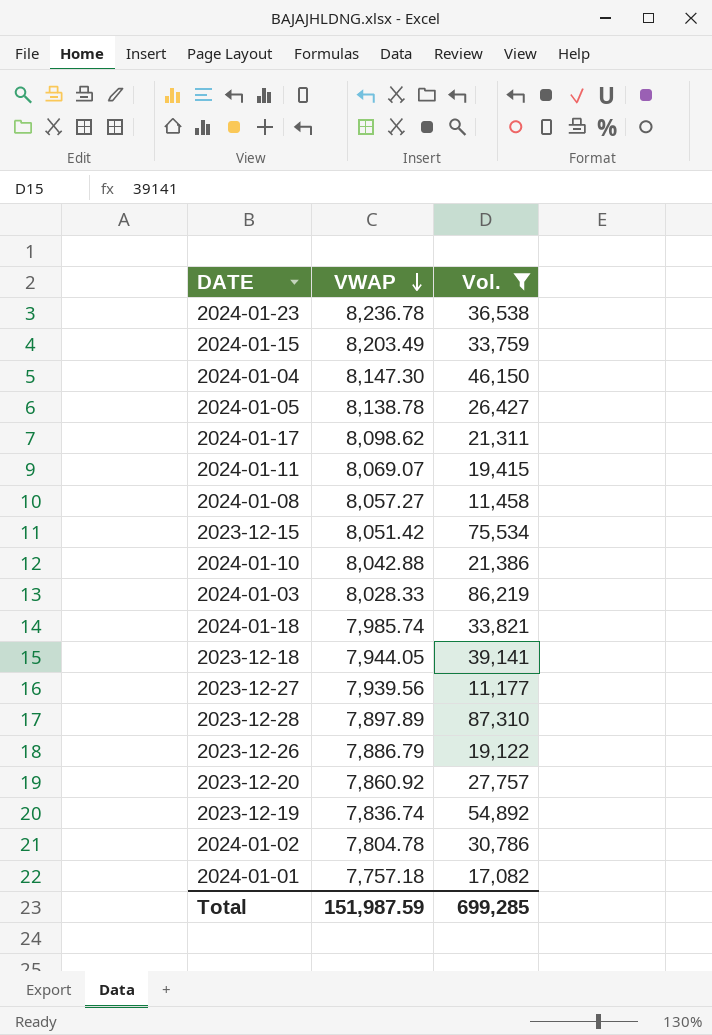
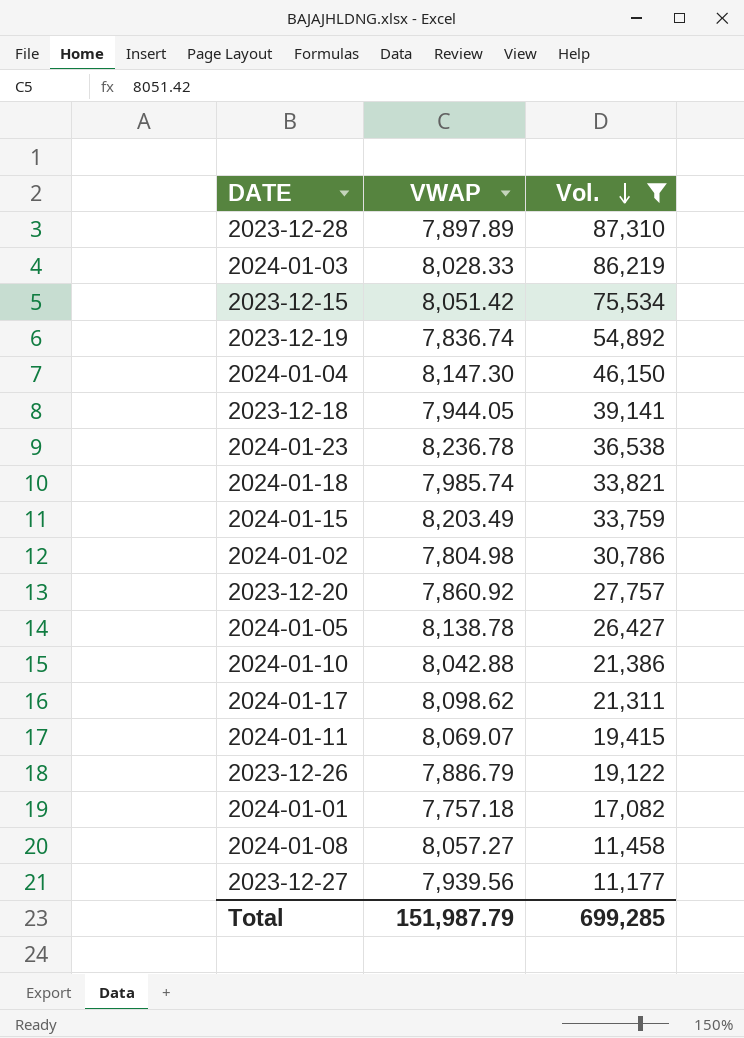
row order: VWAP descending -> Vol. descending
2024-01-02 | VWAP: 7,804.78 -> 7,804.98
Total | VWAP: 151,987.59 -> 151,987.79

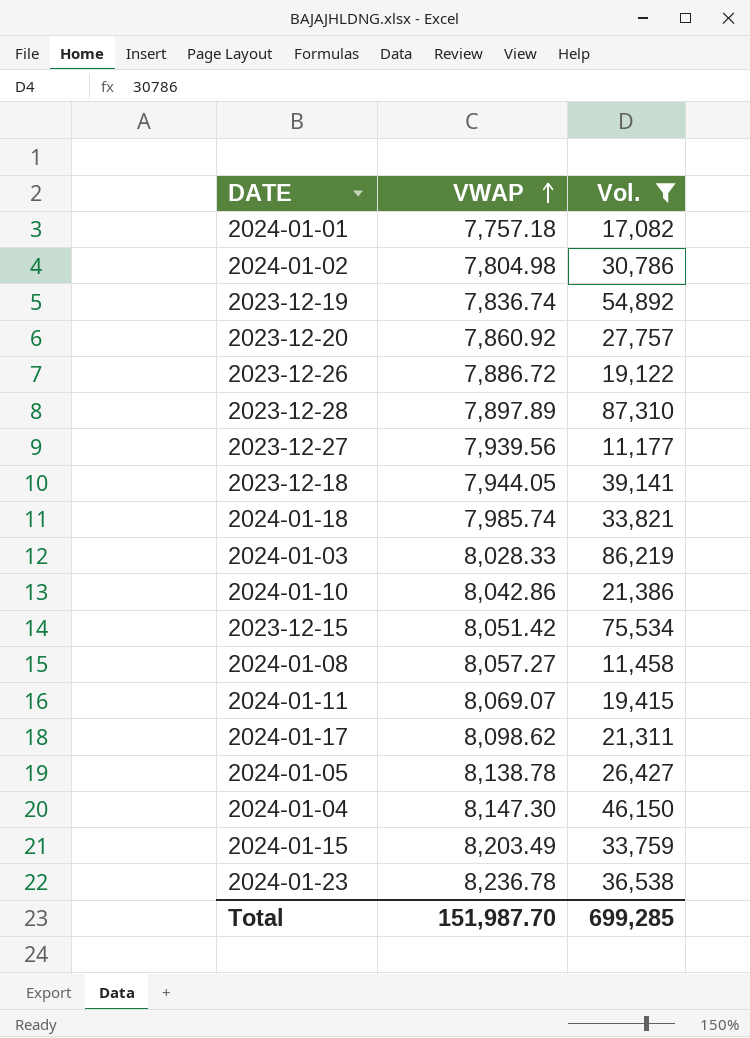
row order: Vol. descending -> VWAP ascending
2023-12-26 | VWAP: 7,886.79 -> 7,886.72
2024-01-10 | VWAP: 8,042.88 -> 8,042.86
Total | VWAP: 151,987.79 -> 151,987.70

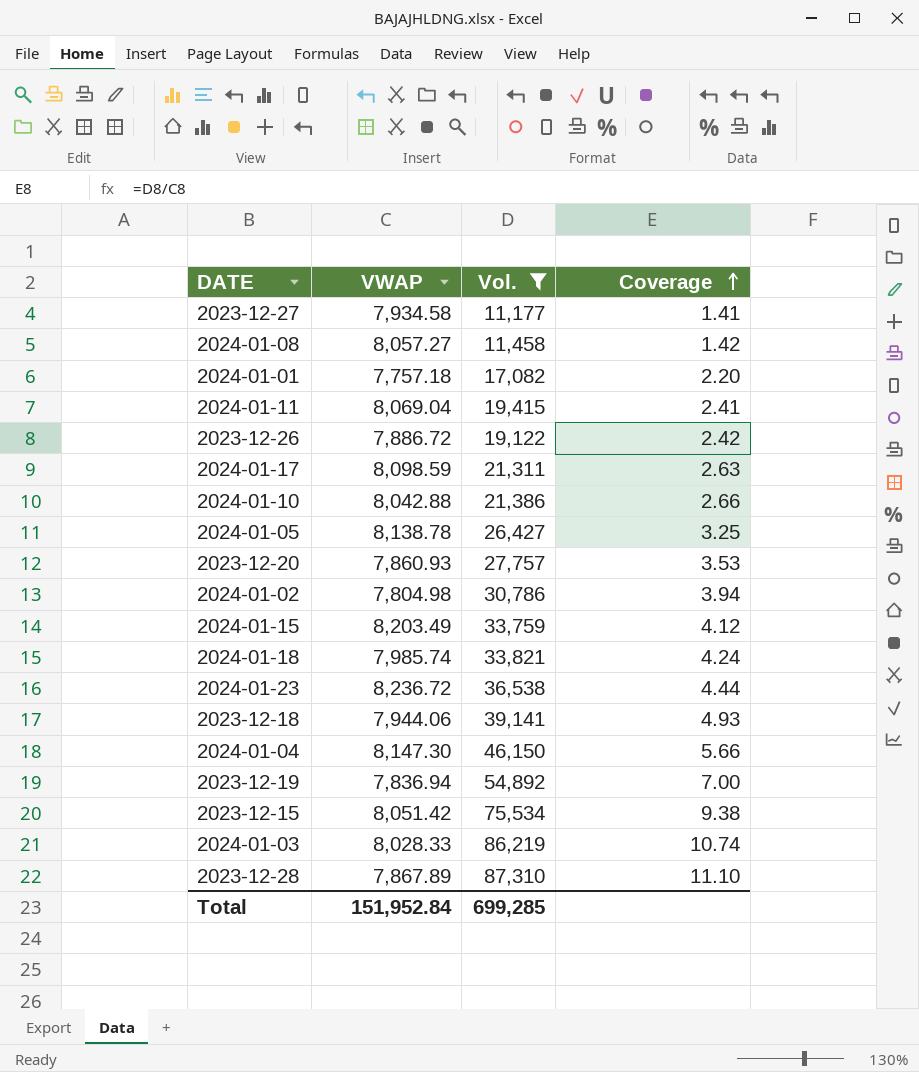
row order: VWAP ascending -> Coverage ascending
column Coverage | formula: none -> [Vol.] / [VWAP]
2023-12-27 | VWAP: 7,939.56 -> 7,934.58
2024-01-11 | VWAP: 8,069.07 -> 8,069.04
2024-01-17 | VWAP: 8,098.62 -> 8,098.59
2024-01-10 | VWAP: 8,042.86 -> 8,042.88
2023-12-20 | VWAP: 7,860.92 -> 7,860.93
2024-01-23 | VWAP: 8,236.78 -> 8,236.72
2023-12-18 | VWAP: 7,944.05 -> 7,944.06
2023-12-19 | VWAP: 7,836.74 -> 7,836.94
2023-12-28 | VWAP: 7,897.89 -> 7,867.89
Total | VWAP: 151,987.70 -> 151,952.84

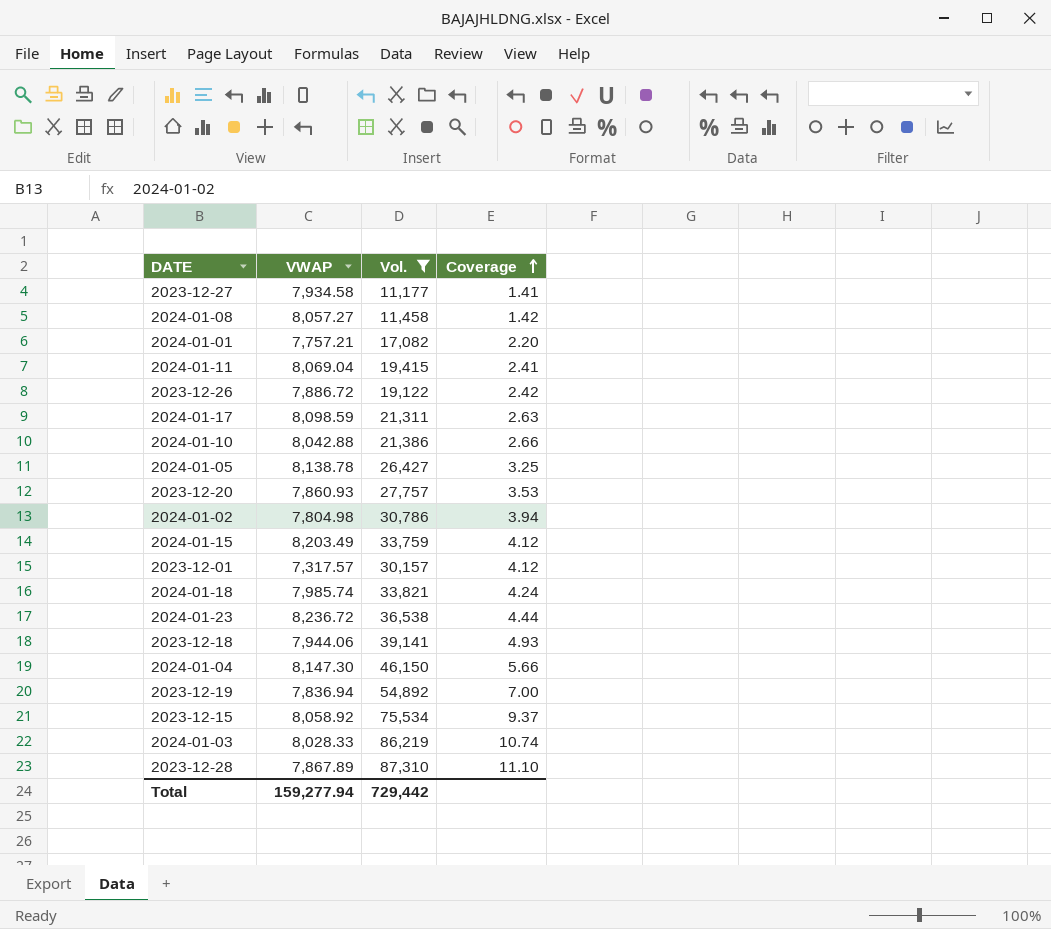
2024-01-01 | VWAP: 7,757.18 -> 7,757.21
row 2023-12-01: none -> 7,317.57 | 30,157 | 4.12
2023-12-15 | VWAP: 8,051.42 -> 8,058.92
2023-12-15 | Coverage: 9.38 -> 9.37
Total | VWAP: 151,952.84 -> 159,277.94
Total | Vol.: 699,285 -> 729,442

